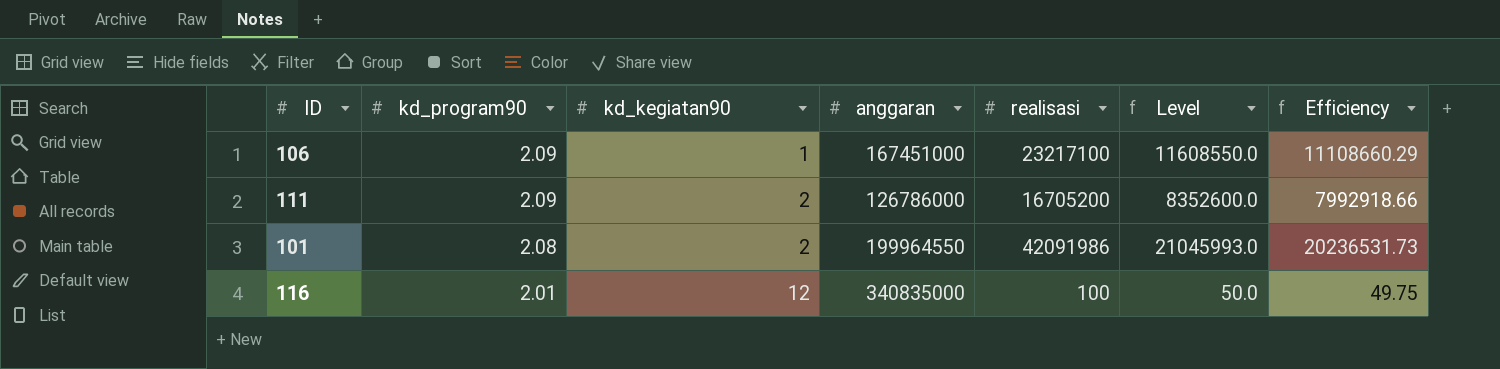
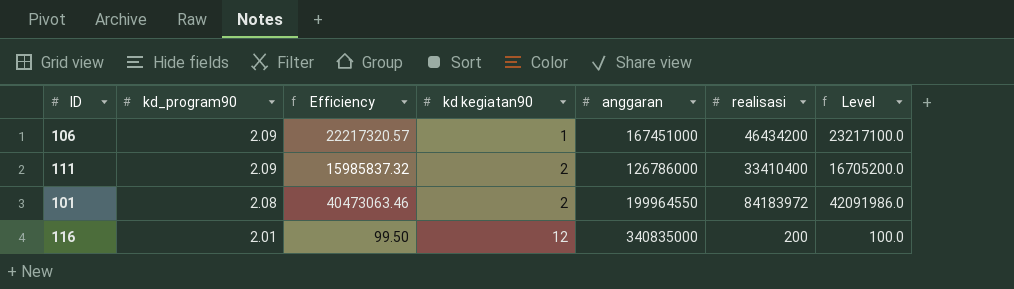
column Efficiency | position: 7 -> 3
column name: kd_kegiatan90 -> kd kegiatan90
106 | Efficiency: 11108660.29 -> 22217320.57
106 | realisasi: 23217100 -> 46434200
106 | Level: 11608550.0 -> 23217100.0
111 | Efficiency: 7992918.66 -> 15985837.32
111 | realisasi: 16705200 -> 33410400
111 | Level: 8352600.0 -> 16705200.0
101 | Efficiency: 20236531.73 -> 40473063.46
101 | realisasi: 42091986 -> 84183972
101 | Level: 21045993.0 -> 42091986.0
116 | Efficiency: 49.75 -> 99.50
116 | realisasi: 100 -> 200
116 | Level: 50.0 -> 100.0

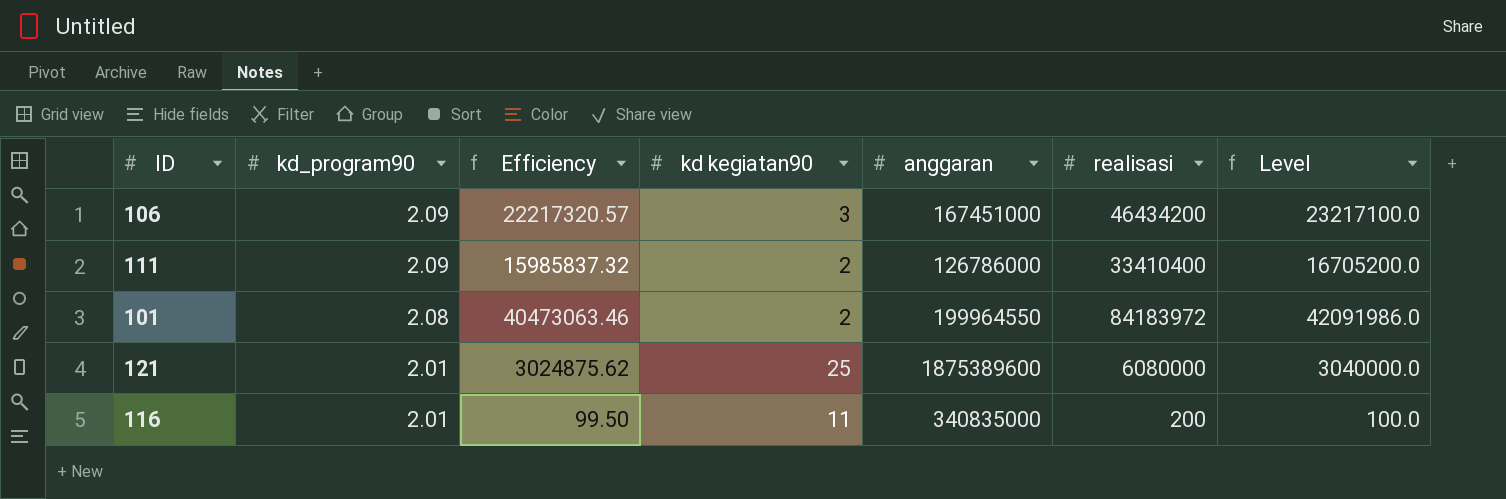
106 | kd kegiatan90: 1 -> 3
row 121: none -> 2.01 | 3024875.62 | 25 | 1875389600 | 6080000 | 3040000.0
116 | kd kegiatan90: 12 -> 11

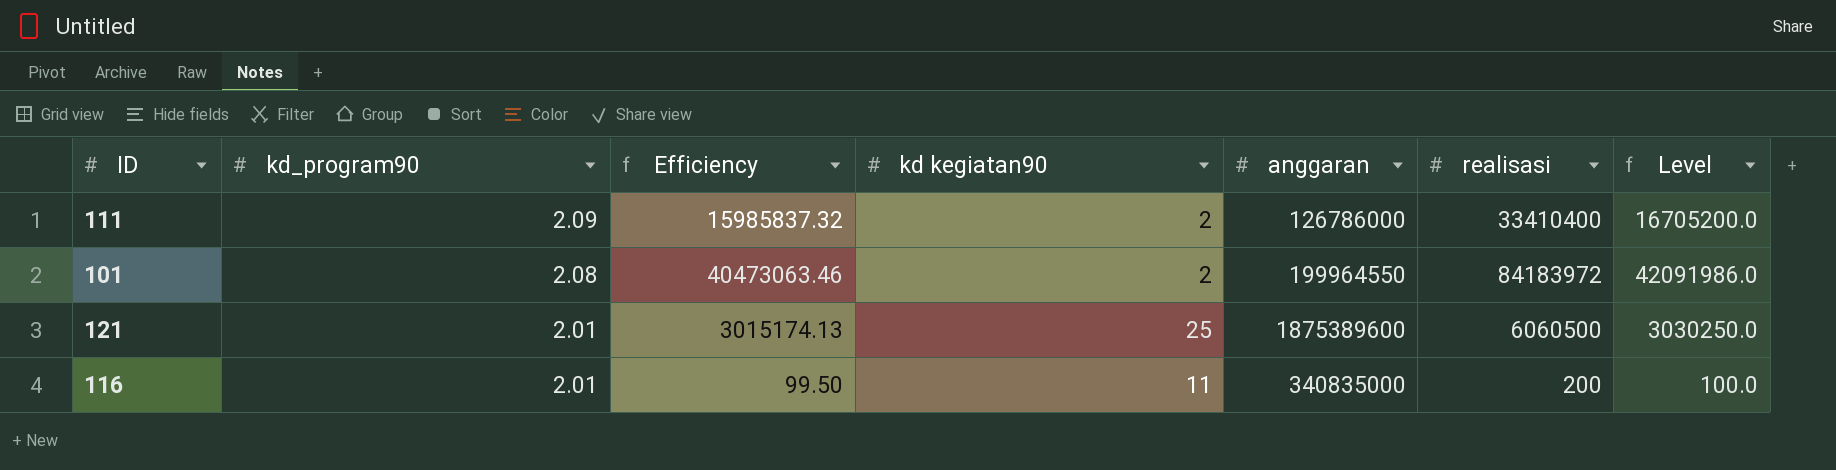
row 106: 2.09 | 22217320.57 | 3 | 167451000 | 46434200 | 23217100.0 -> none
121 | Efficiency: 3024875.62 -> 3015174.13
121 | realisasi: 6080000 -> 6060500
121 | Level: 3040000.0 -> 3030250.0

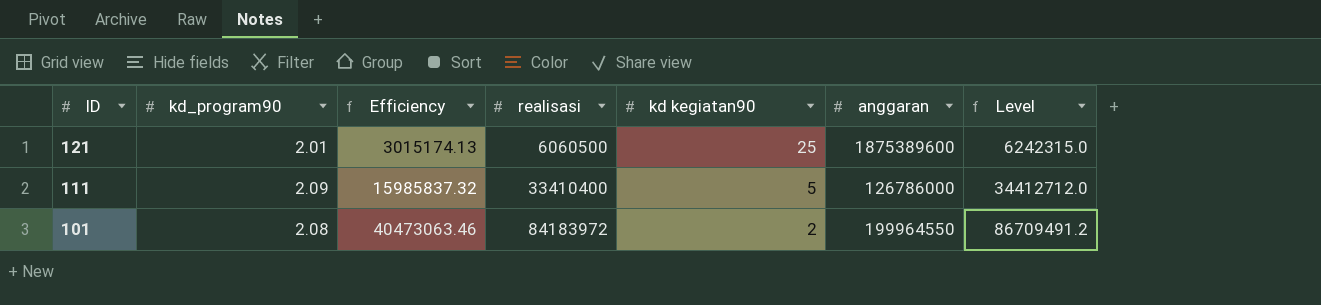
row order: kd_program90 descending -> ID descending
column realisasi | position: 6 -> 4
column Level | formula: [realisasi] * 0.5 -> [realisasi] * 1.03
row 116: 2.01 | 99.50 | 11 | 340835000 | 200 | 100.0 -> none
111 | kd kegiatan90: 2 -> 5

